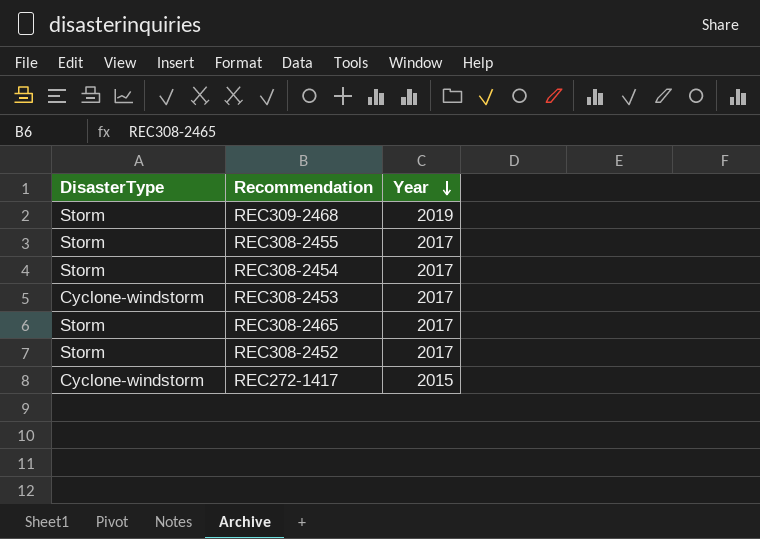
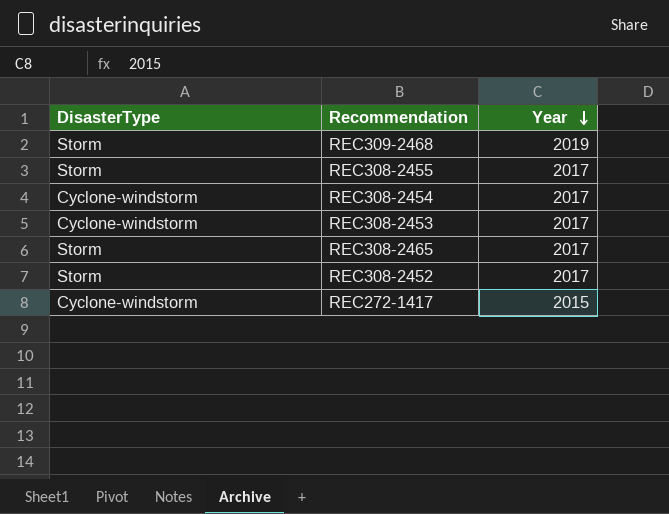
REC308-2454 | DisasterType: Storm -> Cyclone-windstorm

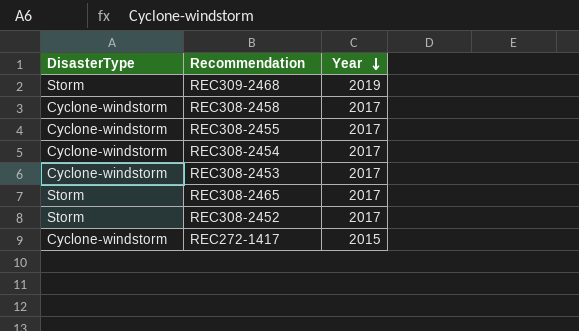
row REC308-2458: none -> Cyclone-windstorm | 2017
REC308-2455 | DisasterType: Storm -> Cyclone-windstorm

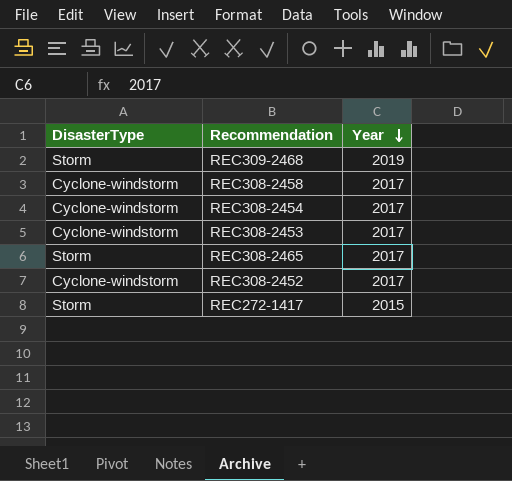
row REC308-2455: Cyclone-windstorm | 2017 -> none
REC308-2452 | DisasterType: Storm -> Cyclone-windstorm
REC272-1417 | DisasterType: Cyclone-windstorm -> Storm

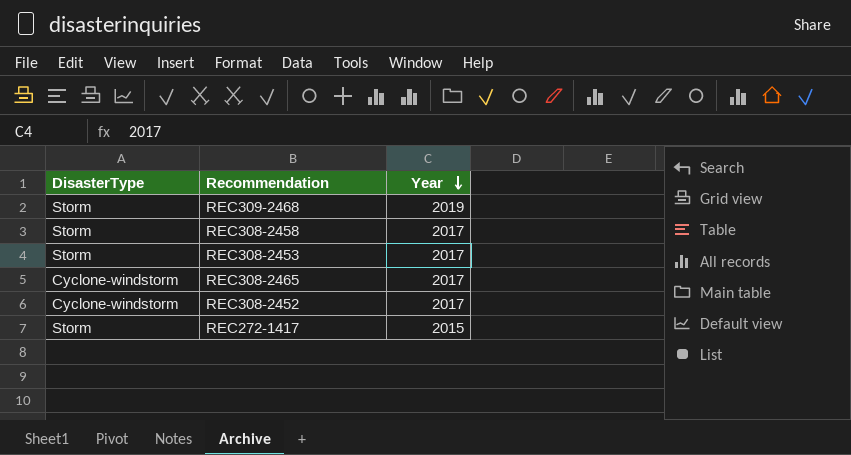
row REC308-2454: Cyclone-windstorm | 2017 -> none
REC308-2458 | DisasterType: Cyclone-windstorm -> Storm
REC308-2453 | DisasterType: Cyclone-windstorm -> Storm
REC308-2465 | DisasterType: Storm -> Cyclone-windstorm

